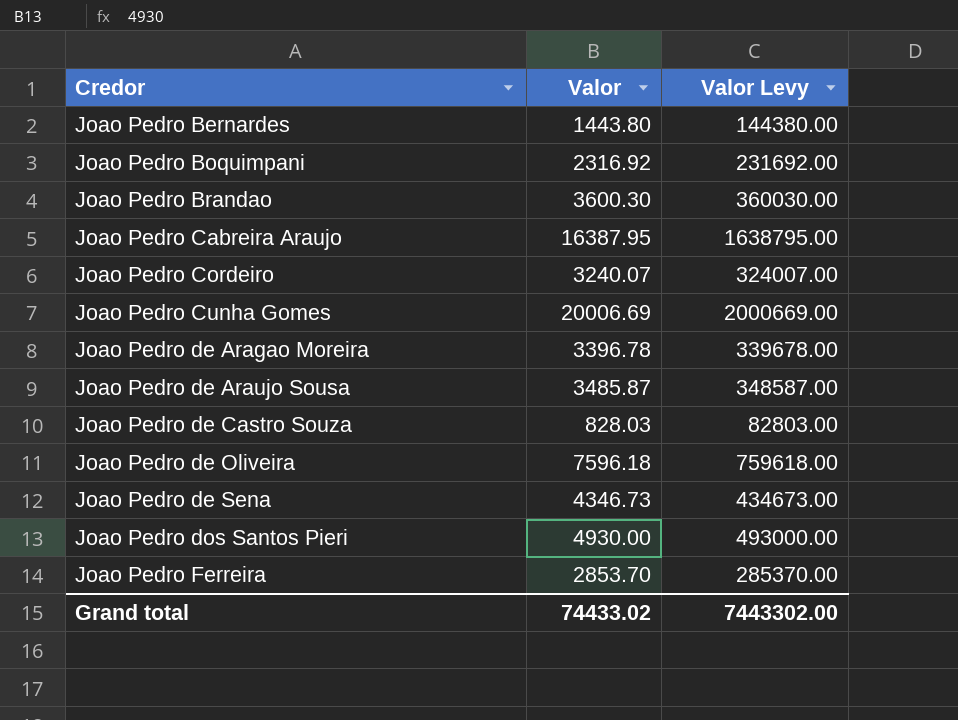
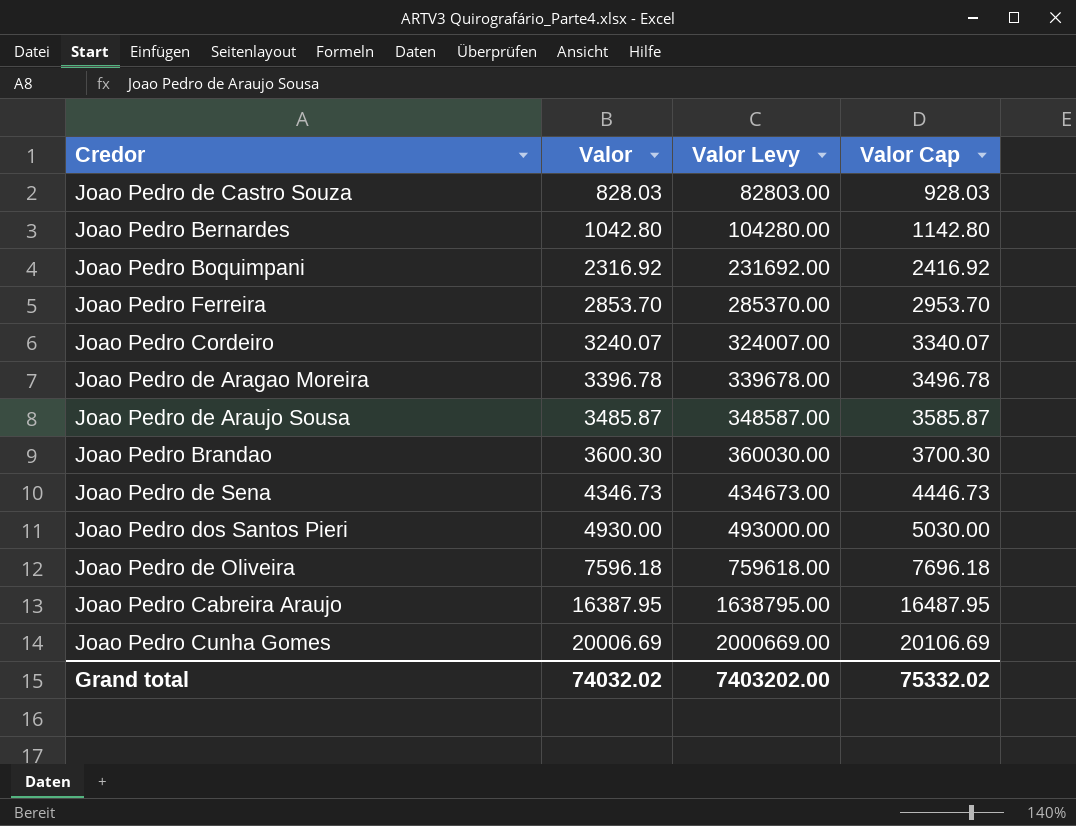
row order: Credor ascending -> Valor ascending
column Valor Cap | formula: none -> [Valor] + 100
Joao Pedro Bernardes | Valor: 1443.80 -> 1042.80
Joao Pedro Bernardes | Valor Levy: 144380.00 -> 104280.00
Grand total | Valor: 74433.02 -> 74032.02
Grand total | Valor Levy: 7443302.00 -> 7403202.00

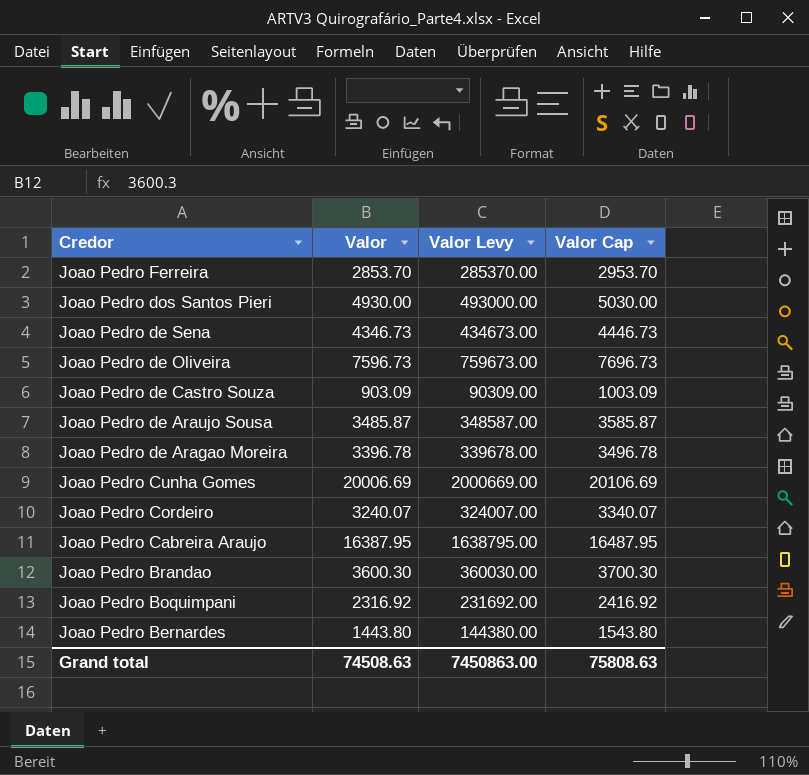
row order: Valor ascending -> Credor descending
Joao Pedro de Oliveira | Valor: 7596.18 -> 7596.73
Joao Pedro de Oliveira | Valor Levy: 759618.00 -> 759673.00
Joao Pedro de Oliveira | Valor Cap: 7696.18 -> 7696.73
Joao Pedro de Castro Souza | Valor: 828.03 -> 903.09
Joao Pedro de Castro Souza | Valor Levy: 82803.00 -> 90309.00
Joao Pedro de Castro Souza | Valor Cap: 928.03 -> 1003.09
Joao Pedro Bernardes | Valor: 1042.80 -> 1443.80
Joao Pedro Bernardes | Valor Levy: 104280.00 -> 144380.00
Joao Pedro Bernardes | Valor Cap: 1142.80 -> 1543.80
Grand total | Valor: 74032.02 -> 74508.63
Grand total | Valor Levy: 7403202.00 -> 7450863.00
Grand total | Valor Cap: 75332.02 -> 75808.63

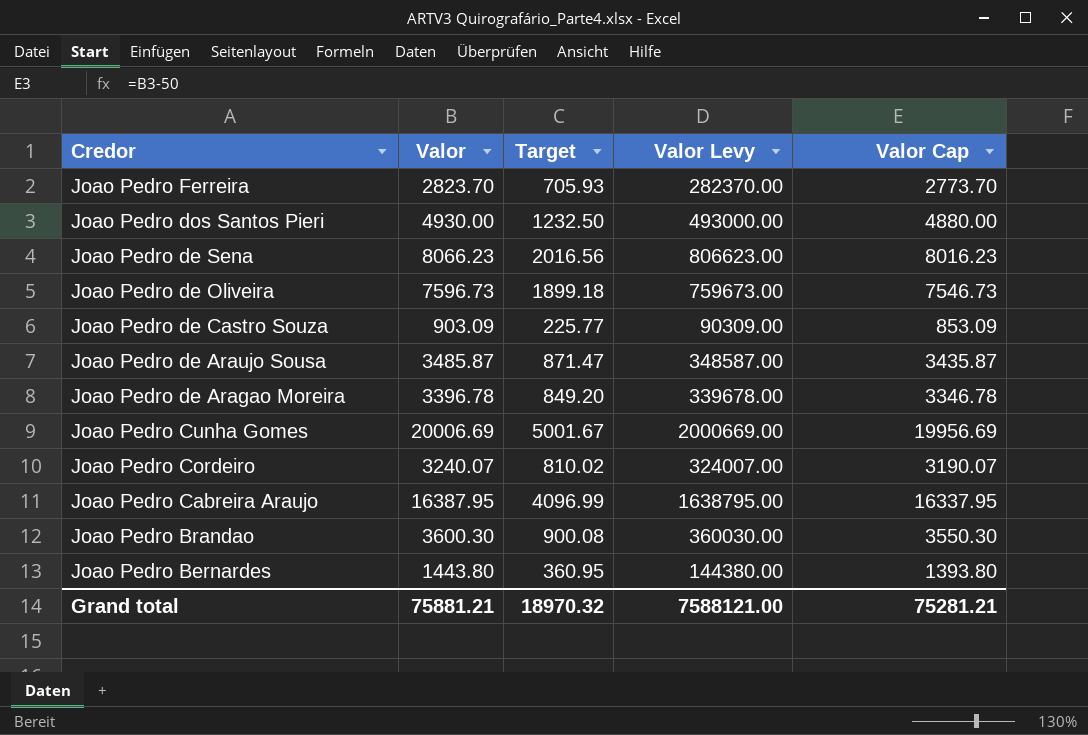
column Target | formula: none -> [Valor] * 0.25
column Valor Cap | formula: [Valor] + 100 -> [Valor] - 50
row Joao Pedro Boquimpani: 2316.92 | 231692.00 | 2416.92 -> none
Joao Pedro Ferreira | Valor: 2853.70 -> 2823.70
Joao Pedro Ferreira | Valor Levy: 285370.00 -> 282370.00
Joao Pedro de Sena | Valor: 4346.73 -> 8066.23
Joao Pedro de Sena | Valor Levy: 434673.00 -> 806623.00
Grand total | Valor: 74508.63 -> 75881.21
Grand total | Valor Levy: 7450863.00 -> 7588121.00
Grand total | Valor Cap: 75808.63 -> 75281.21

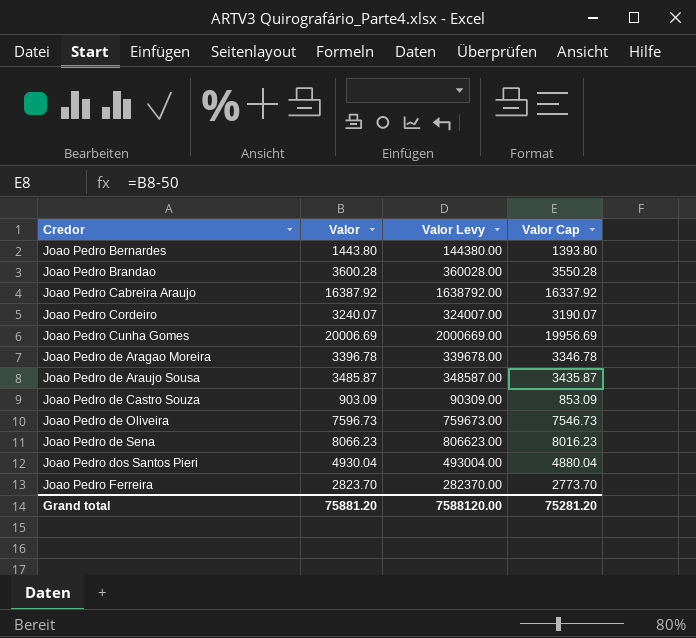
row order: Credor descending -> Credor ascending
column Target | formula: [Valor] * 0.25 -> none
Joao Pedro Brandao | Valor: 3600.30 -> 3600.28
Joao Pedro Brandao | Valor Levy: 360030.00 -> 360028.00
Joao Pedro Brandao | Valor Cap: 3550.30 -> 3550.28
Joao Pedro Cabreira Araujo | Valor: 16387.95 -> 16387.92
Joao Pedro Cabreira Araujo | Valor Levy: 1638795.00 -> 1638792.00
Joao Pedro Cabreira Araujo | Valor Cap: 16337.95 -> 16337.92
Joao Pedro dos Santos Pieri | Valor: 4930.00 -> 4930.04
Joao Pedro dos Santos Pieri | Valor Levy: 493000.00 -> 493004.00
Joao Pedro dos Santos Pieri | Valor Cap: 4880.00 -> 4880.04
Grand total | Valor: 75881.21 -> 75881.20
Grand total | Valor Levy: 7588121.00 -> 7588120.00
Grand total | Valor Cap: 75281.21 -> 75281.20

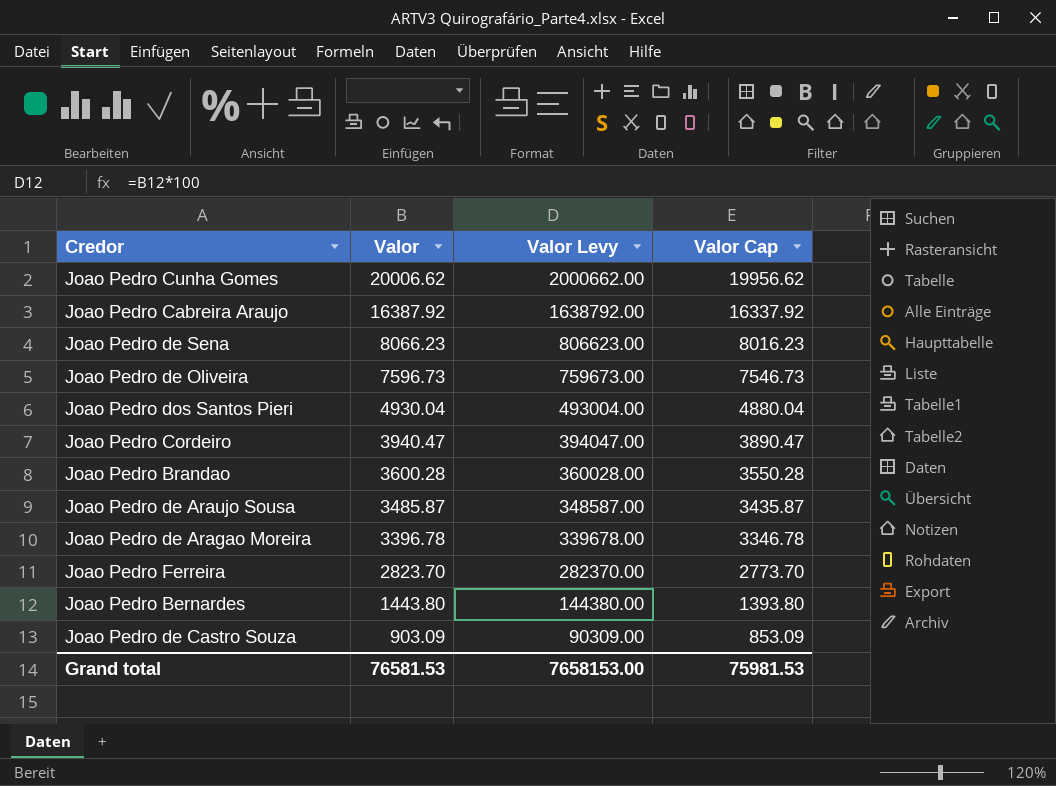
row order: Credor ascending -> Valor descending
Joao Pedro Cunha Gomes | Valor: 20006.69 -> 20006.62
Joao Pedro Cunha Gomes | Valor Levy: 2000669.00 -> 2000662.00
Joao Pedro Cunha Gomes | Valor Cap: 19956.69 -> 19956.62
Joao Pedro Cordeiro | Valor: 3240.07 -> 3940.47
Joao Pedro Cordeiro | Valor Levy: 324007.00 -> 394047.00
Joao Pedro Cordeiro | Valor Cap: 3190.07 -> 3890.47
Grand total | Valor: 75881.20 -> 76581.53
Grand total | Valor Levy: 7588120.00 -> 7658153.00
Grand total | Valor Cap: 75281.20 -> 75981.53

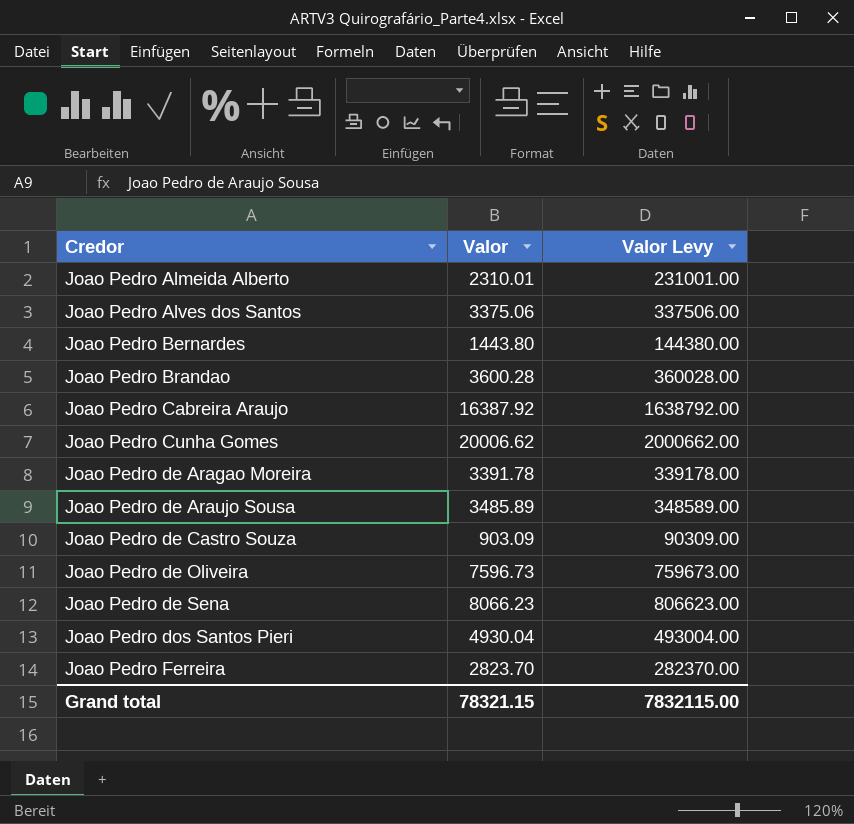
row order: Valor descending -> Credor ascending
column Valor Cap | formula: [Valor] - 50 -> none
row Joao Pedro Cordeiro: 3940.47 | 394047.00 | 3890.47 -> none
row Joao Pedro Almeida Alberto: none -> 2310.01 | 231001.00
row Joao Pedro Alves dos Santos: none -> 3375.06 | 337506.00
Joao Pedro de Aragao Moreira | Valor: 3396.78 -> 3391.78
Joao Pedro de Aragao Moreira | Valor Levy: 339678.00 -> 339178.00
Joao Pedro de Araujo Sousa | Valor: 3485.87 -> 3485.89
Joao Pedro de Araujo Sousa | Valor Levy: 348587.00 -> 348589.00
Grand total | Valor: 76581.53 -> 78321.15
Grand total | Valor Levy: 7658153.00 -> 7832115.00

